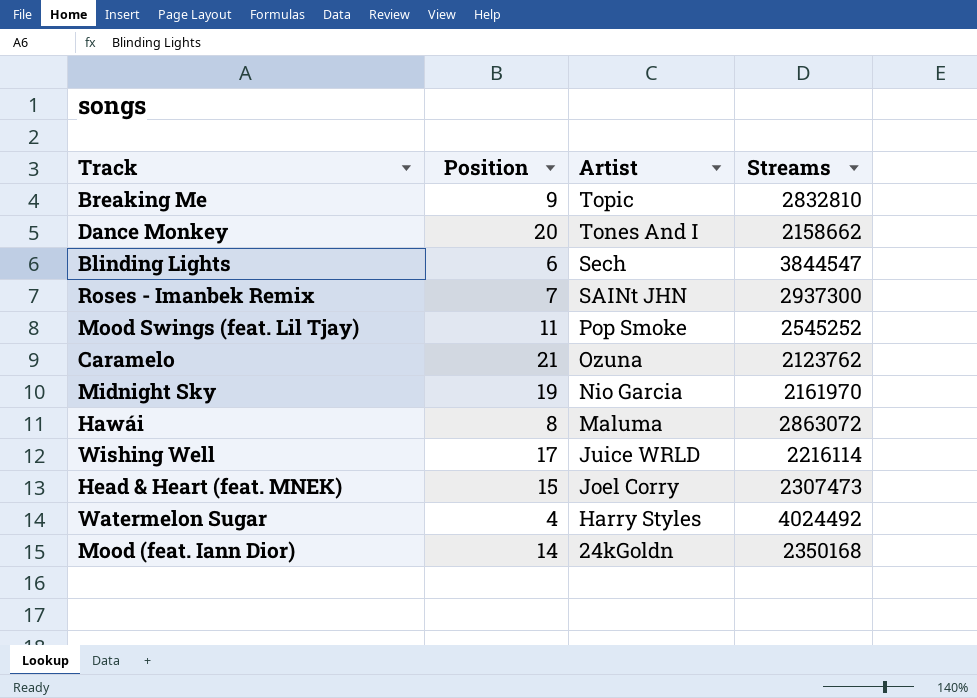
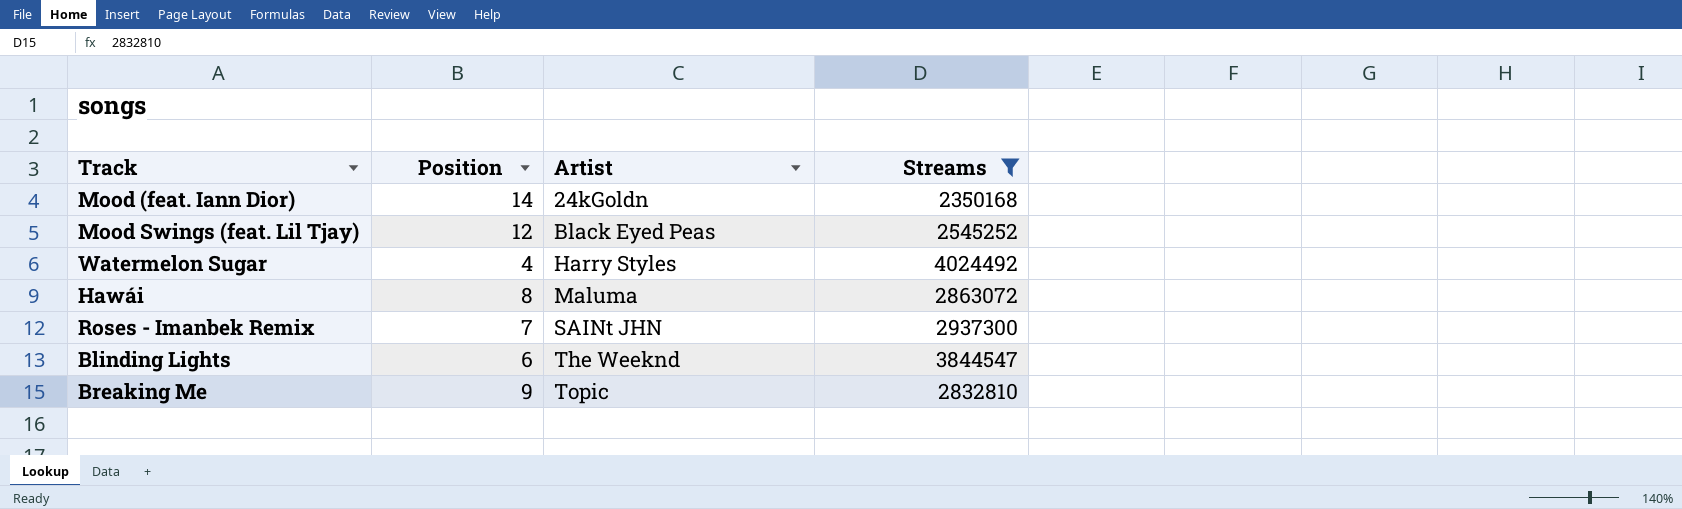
filter: none -> Streams >= 2350168
row order: Artist descending -> Artist ascending
Mood Swings (feat. Lil Tjay) | Position: 11 -> 12
Mood Swings (feat. Lil Tjay) | Artist: Pop Smoke -> Black Eyed Peas
Blinding Lights | Artist: Sech -> The Weeknd

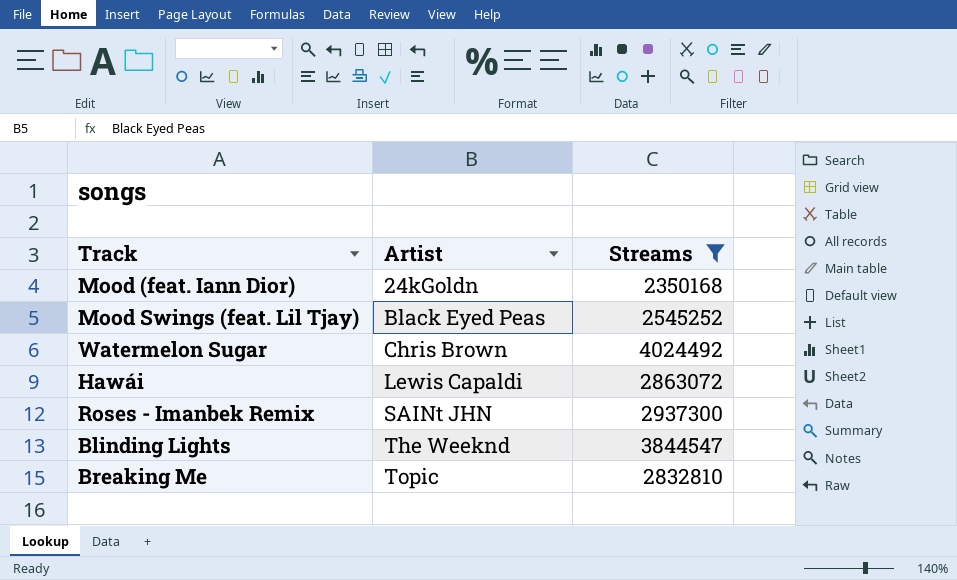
column Position | position: 2 -> none
Watermelon Sugar | Artist: Harry Styles -> Chris Brown
Hawái | Artist: Maluma -> Lewis Capaldi

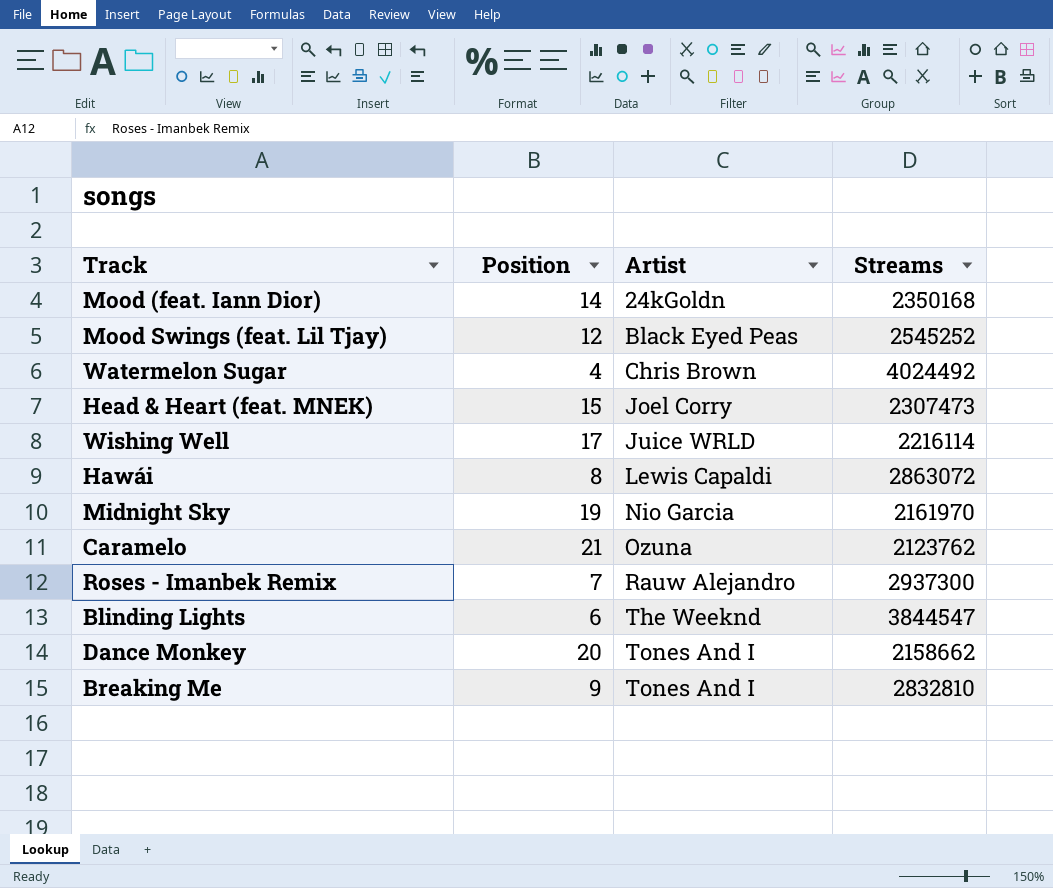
filter: Streams >= 2350168 -> none
column Position | position: none -> 2
Roses - Imanbek Remix | Artist: SAINt JHN -> Rauw Alejandro
Breaking Me | Artist: Topic -> Tones And I

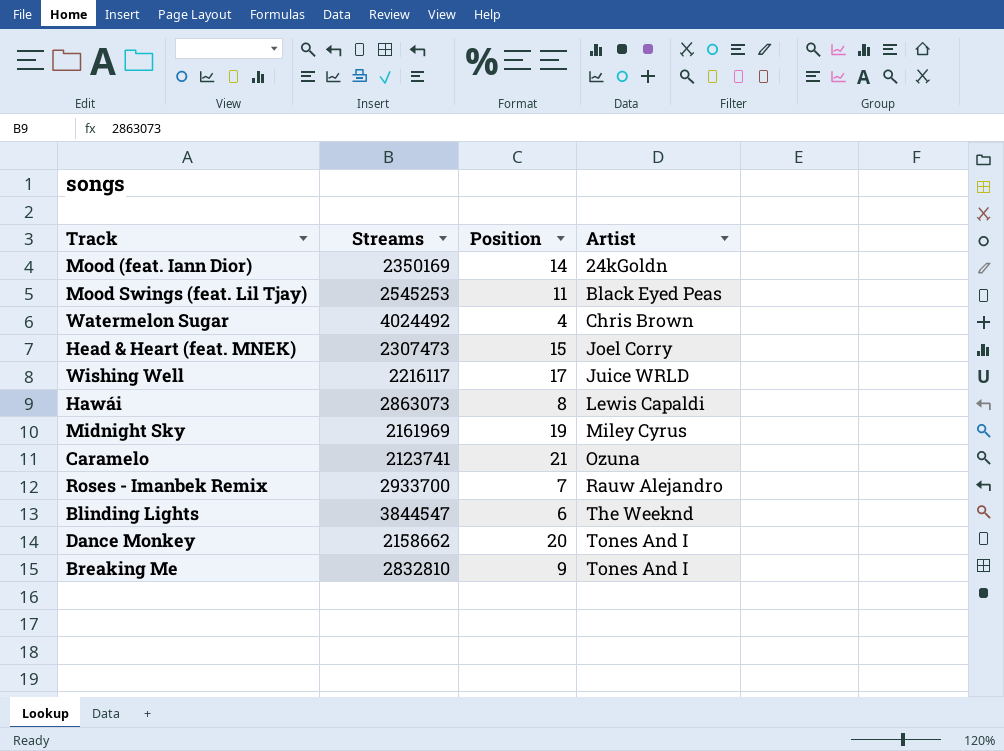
column Streams | position: 4 -> 2
Mood (feat. Iann Dior) | Streams: 2350168 -> 2350169
Mood Swings (feat. Lil Tjay) | Streams: 2545252 -> 2545253
Mood Swings (feat. Lil Tjay) | Position: 12 -> 11
Wishing Well | Streams: 2216114 -> 2216117
Hawái | Streams: 2863072 -> 2863073
Midnight Sky | Streams: 2161970 -> 2161969
Midnight Sky | Artist: Nio Garcia -> Miley Cyrus
Caramelo | Streams: 2123762 -> 2123741
Roses - Imanbek Remix | Streams: 2937300 -> 2933700

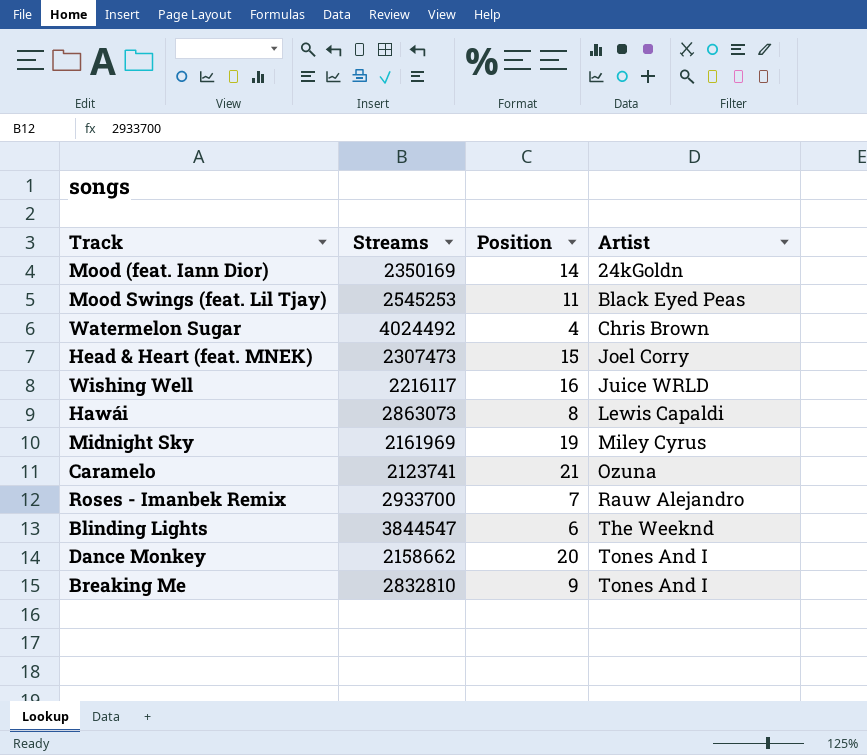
Wishing Well | Position: 17 -> 16

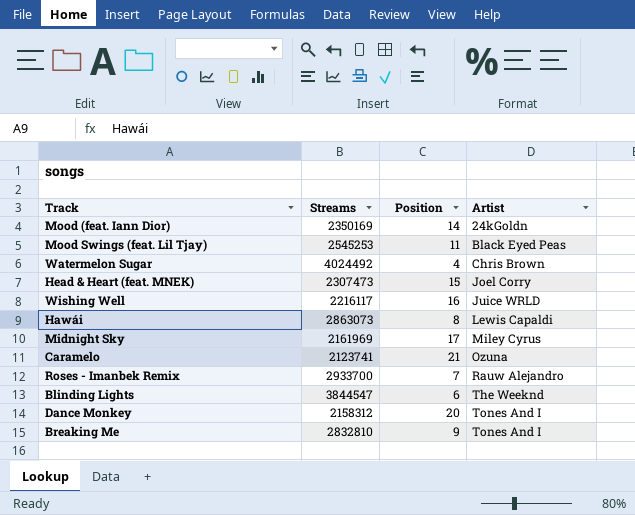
Midnight Sky | Position: 19 -> 17
Dance Monkey | Streams: 2158662 -> 2158312

